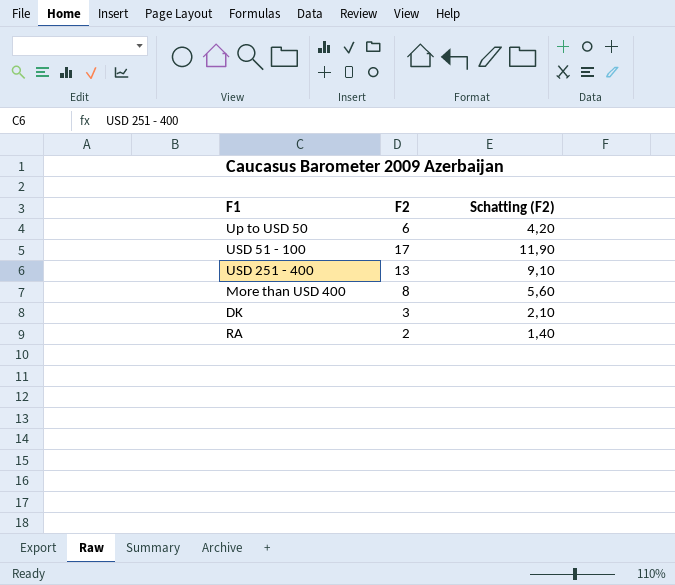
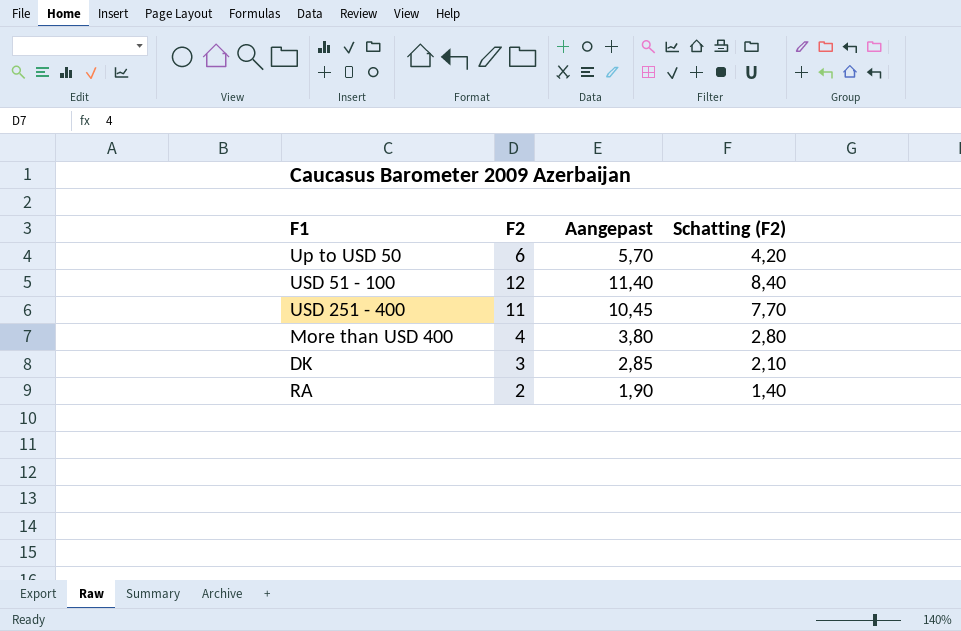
column Aangepast | formula: none -> [F2] * 0,95
USD 51 - 100 | F2: 17 -> 12
USD 51 - 100 | Schatting (F2): 11,90 -> 8,40
USD 251 - 400 | F2: 13 -> 11
USD 251 - 400 | Schatting (F2): 9,10 -> 7,70
More than USD 400 | F2: 8 -> 4
More than USD 400 | Schatting (F2): 5,60 -> 2,80

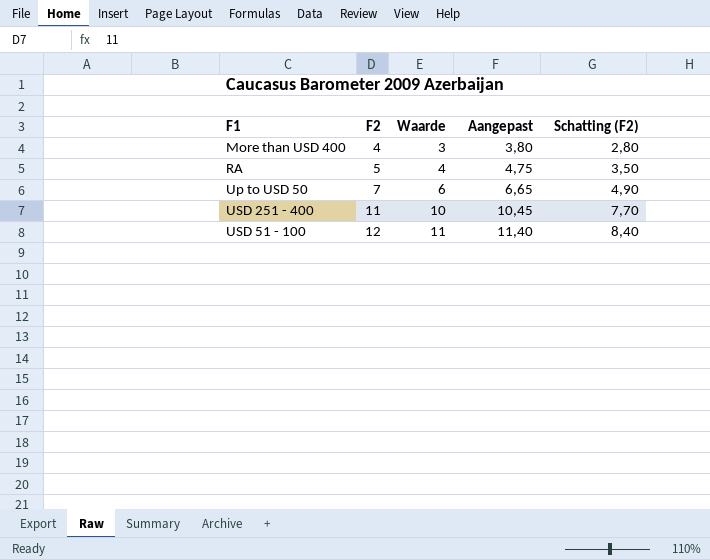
row order: none -> F2 ascending
column Waarde | formula: none -> [F2] - 1
row DK: 3 | 2,85 | 2,10 -> none
RA | F2: 2 -> 5
RA | Aangepast: 1,90 -> 4,75
RA | Schatting (F2): 1,40 -> 3,50
Up to USD 50 | F2: 6 -> 7
Up to USD 50 | Aangepast: 5,70 -> 6,65
Up to USD 50 | Schatting (F2): 4,20 -> 4,90

